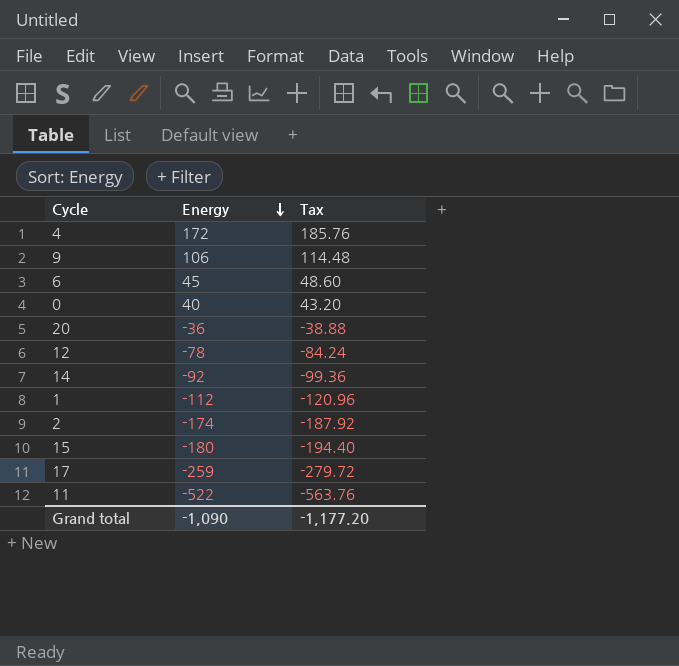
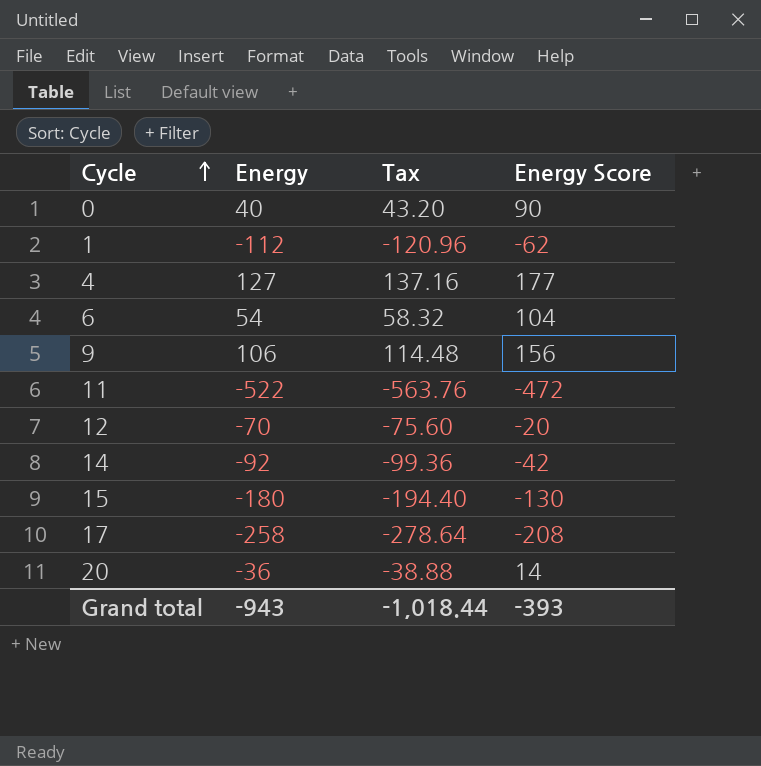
row order: Energy descending -> Cycle ascending
column Energy Score | formula: none -> [Energy] + 50
row 2: -174 | -187.92 -> none
4 | Energy: 172 -> 127
4 | Tax: 185.76 -> 137.16
6 | Energy: 45 -> 54
6 | Tax: 48.60 -> 58.32
12 | Energy: -78 -> -70
12 | Tax: -84.24 -> -75.60
17 | Energy: -259 -> -258
17 | Tax: -279.72 -> -278.64
Grand total | Energy: -1,090 -> -943
Grand total | Tax: -1,177.20 -> -1,018.44

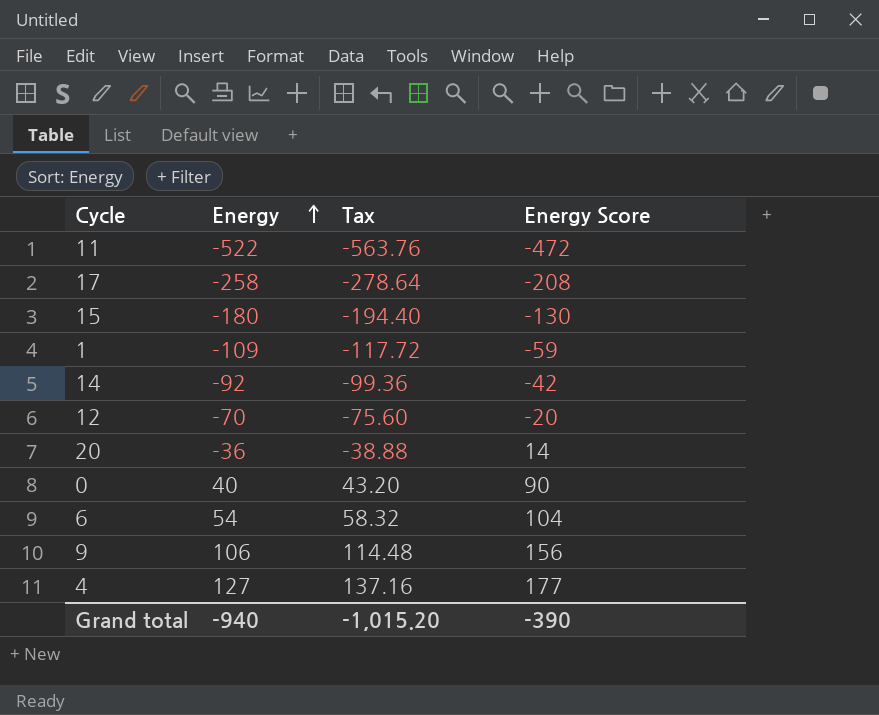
row order: Cycle ascending -> Energy ascending
1 | Energy: -112 -> -109
1 | Tax: -120.96 -> -117.72
1 | Energy Score: -62 -> -59
Grand total | Energy: -943 -> -940
Grand total | Tax: -1,018.44 -> -1,015.20
Grand total | Energy Score: -393 -> -390

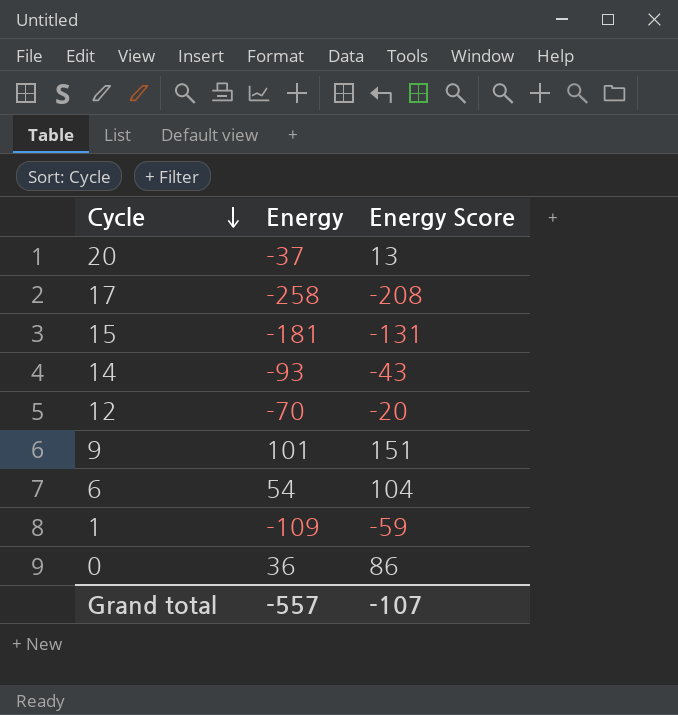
row order: Energy ascending -> Cycle descending
column Tax | formula: [Energy] * 1.08 -> none
row 11: -522 | -563.76 | -472 -> none
row 4: 127 | 137.16 | 177 -> none
20 | Energy: -36 -> -37
20 | Energy Score: 14 -> 13
15 | Energy: -180 -> -181
15 | Energy Score: -130 -> -131
14 | Energy: -92 -> -93
14 | Energy Score: -42 -> -43
9 | Energy: 106 -> 101
9 | Energy Score: 156 -> 151
0 | Energy: 40 -> 36
0 | Energy Score: 90 -> 86
Grand total | Energy: -940 -> -557
Grand total | Energy Score: -390 -> -107

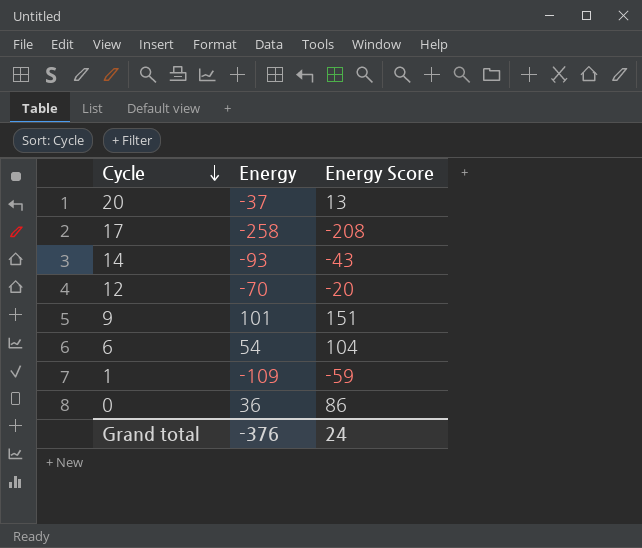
row 15: -181 | -131 -> none
Grand total | Energy: -557 -> -376
Grand total | Energy Score: -107 -> 24

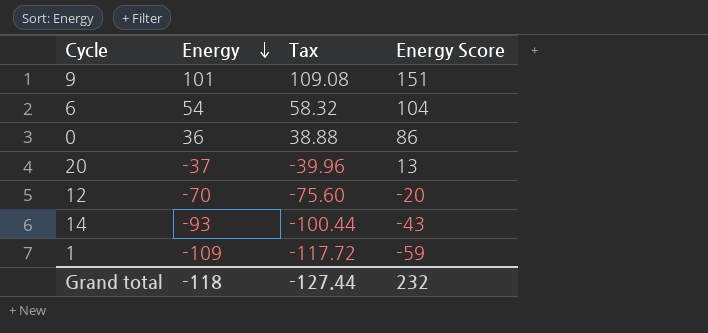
row order: Cycle descending -> Energy descending
column Tax | formula: none -> [Energy] * 1.08
row 17: -258 | -208 -> none
Grand total | Energy: -376 -> -118
Grand total | Energy Score: 24 -> 232

